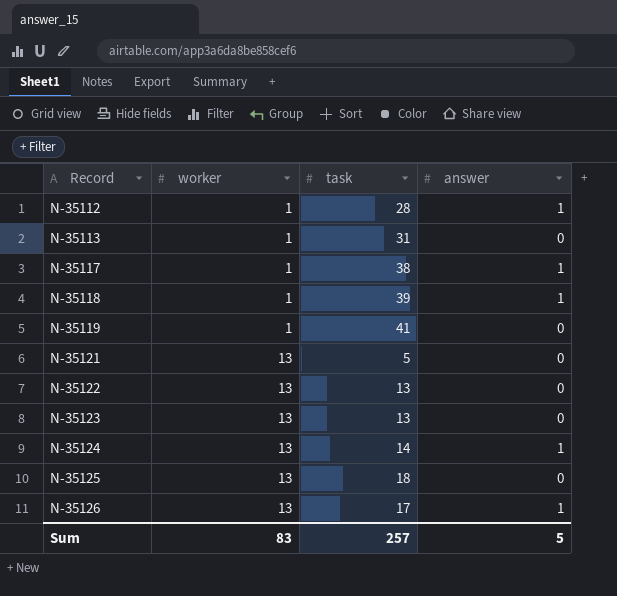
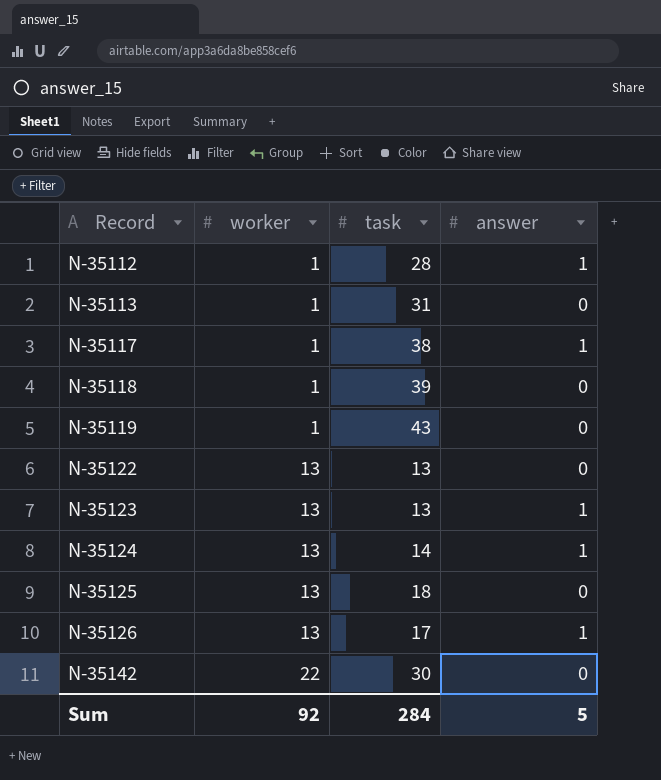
row N-35121: 13 | 5 | 0 -> none
N-35118 | answer: 1 -> 0
N-35119 | task: 41 -> 43
N-35123 | answer: 0 -> 1
row N-35142: none -> 22 | 30 | 0
Sum | worker: 83 -> 92
Sum | task: 257 -> 284

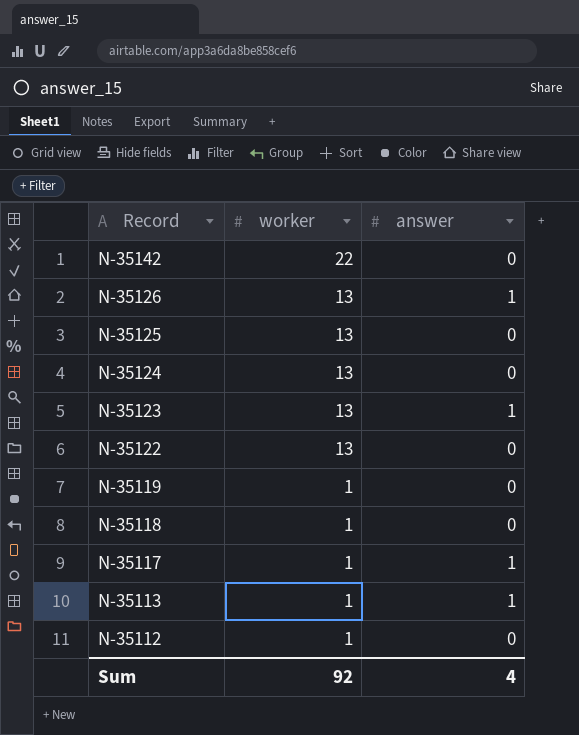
row order: Record ascending -> Record descending
column task | position: 3 -> none
N-35124 | answer: 1 -> 0
N-35113 | answer: 0 -> 1
N-35112 | answer: 1 -> 0
Sum | answer: 5 -> 4

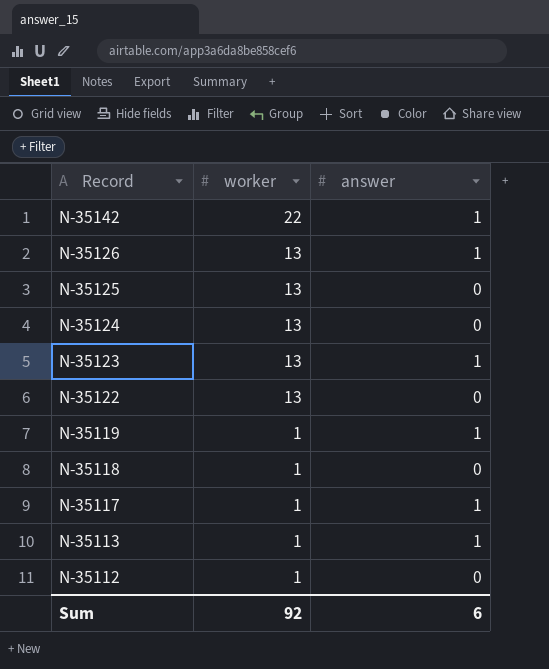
N-35142 | answer: 0 -> 1
N-35119 | answer: 0 -> 1
Sum | answer: 4 -> 6

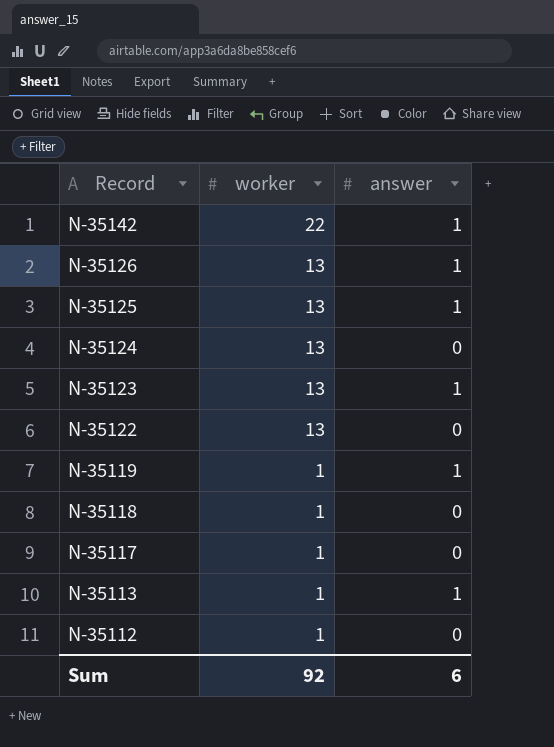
N-35125 | answer: 0 -> 1
N-35117 | answer: 1 -> 0

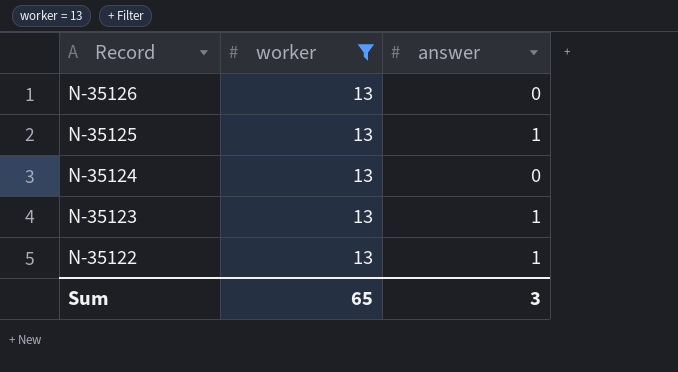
filter: none -> worker = 13
N-35126 | answer: 1 -> 0
N-35122 | answer: 0 -> 1
Sum | worker: 92 -> 65
Sum | answer: 6 -> 3

